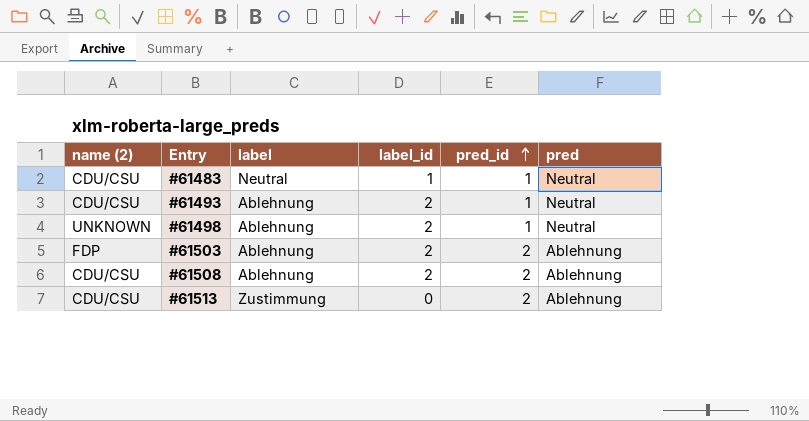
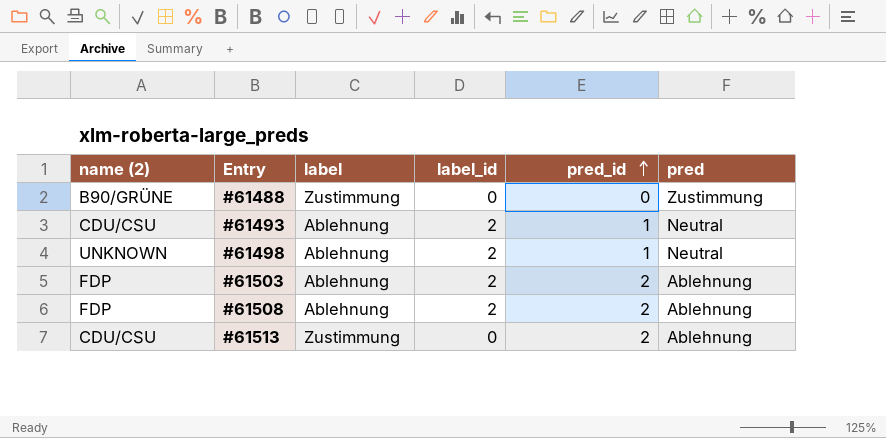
row #61483: CDU/CSU | Neutral | 1 | 1 | Neutral -> none
row #61488: none -> B90/GRÜNE | Zustimmung | 0 | 0 | Zustimmung
#61508 | name (2): CDU/CSU -> FDP

